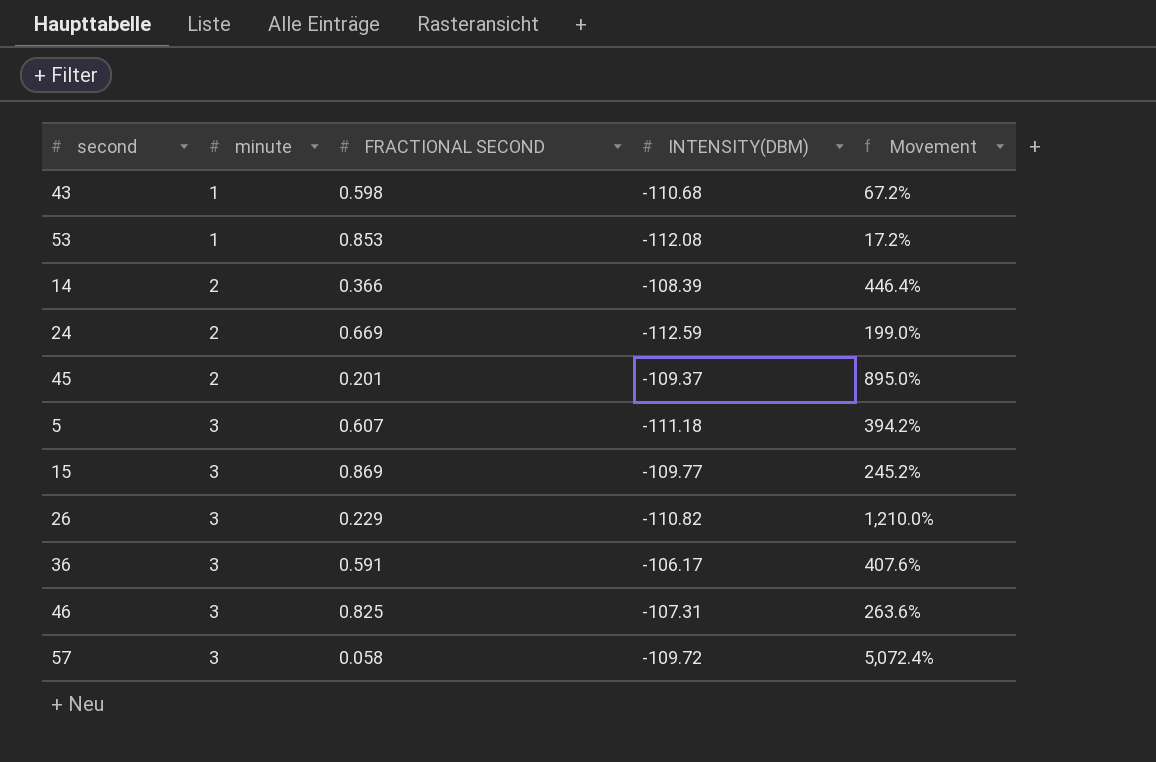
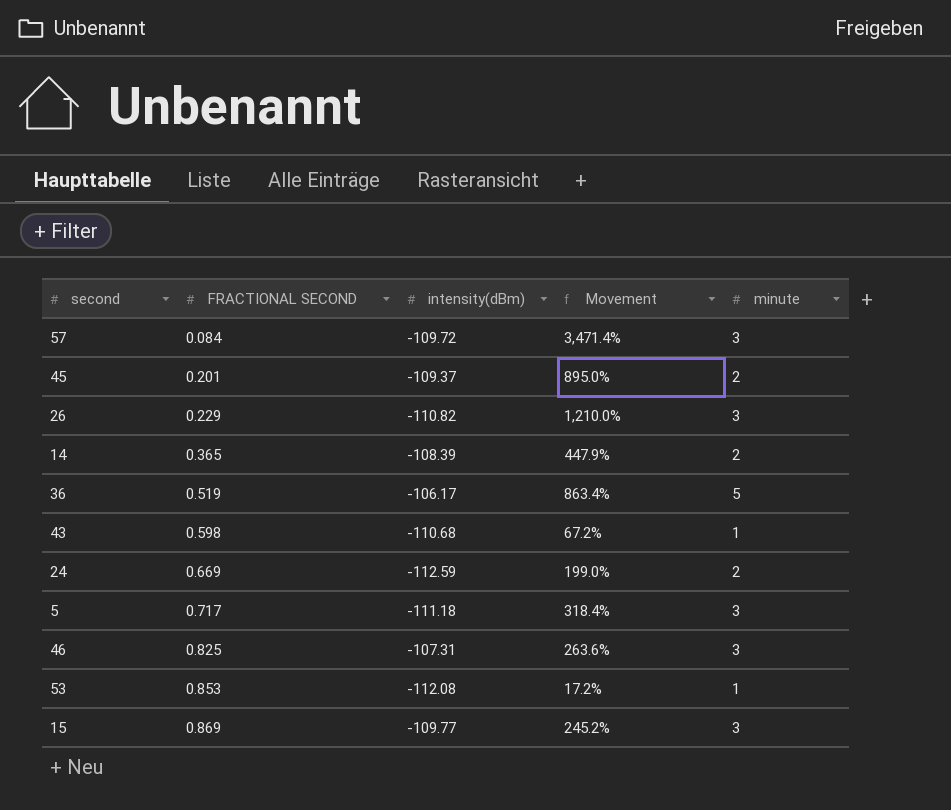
row order: minute ascending -> FRACTIONAL SECOND ascending
column name: INTENSITY(DBM) -> intensity(dBm)
column minute | position: 2 -> 5
57 | FRACTIONAL SECOND: 0.058 -> 0.084
57 | Movement: 5,072.4% -> 3,471.4%
14 | FRACTIONAL SECOND: 0.366 -> 0.365
14 | Movement: 446.4% -> 447.9%
36 | FRACTIONAL SECOND: 0.591 -> 0.519
36 | Movement: 407.6% -> 863.4%
36 | minute: 3 -> 5
5 | FRACTIONAL SECOND: 0.607 -> 0.717
5 | Movement: 394.2% -> 318.4%

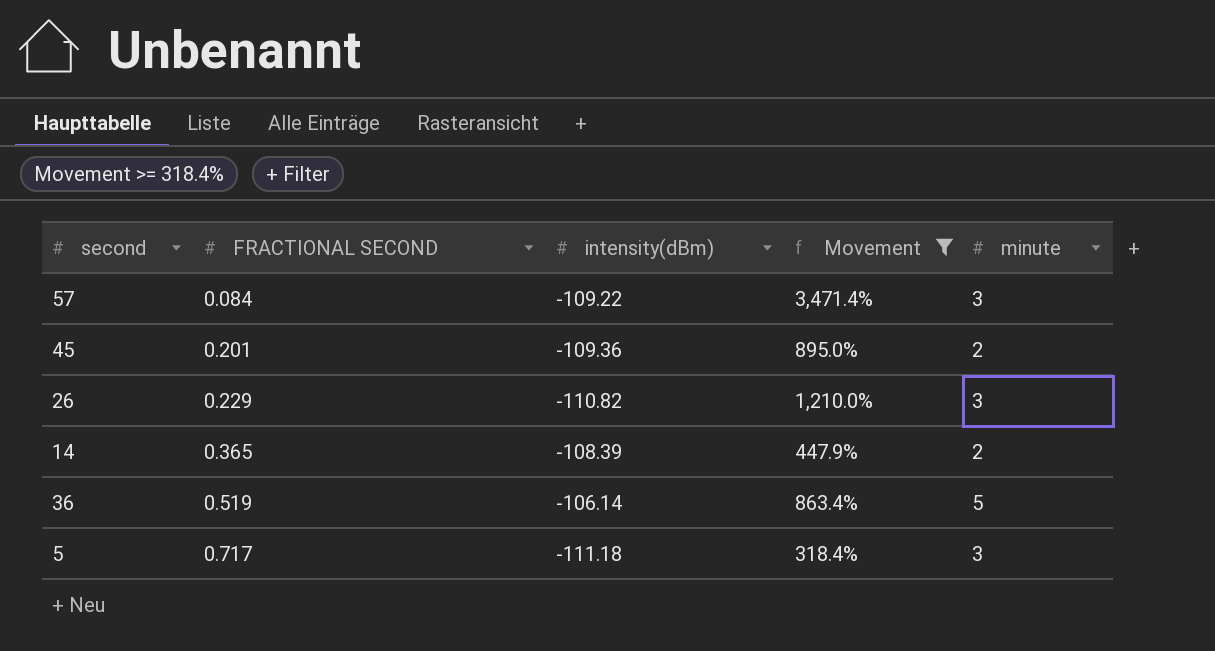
filter: none -> Movement >= 318.4%
57 | intensity(dBm): -109.72 -> -109.22
45 | intensity(dBm): -109.37 -> -109.36
36 | intensity(dBm): -106.17 -> -106.14

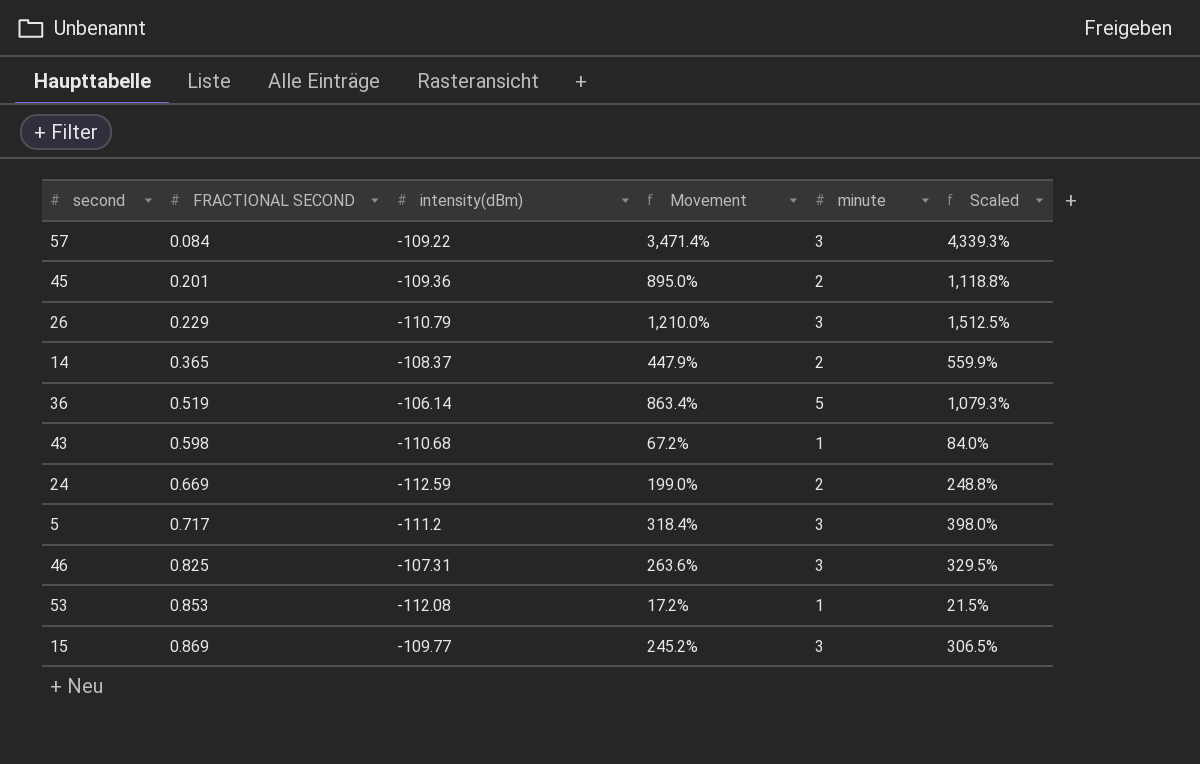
filter: Movement >= 318.4% -> none
column Scaled | formula: none -> [Movement] * 1.25
26 | intensity(dBm): -110.82 -> -110.79
14 | intensity(dBm): -108.39 -> -108.37
5 | intensity(dBm): -111.18 -> -111.2

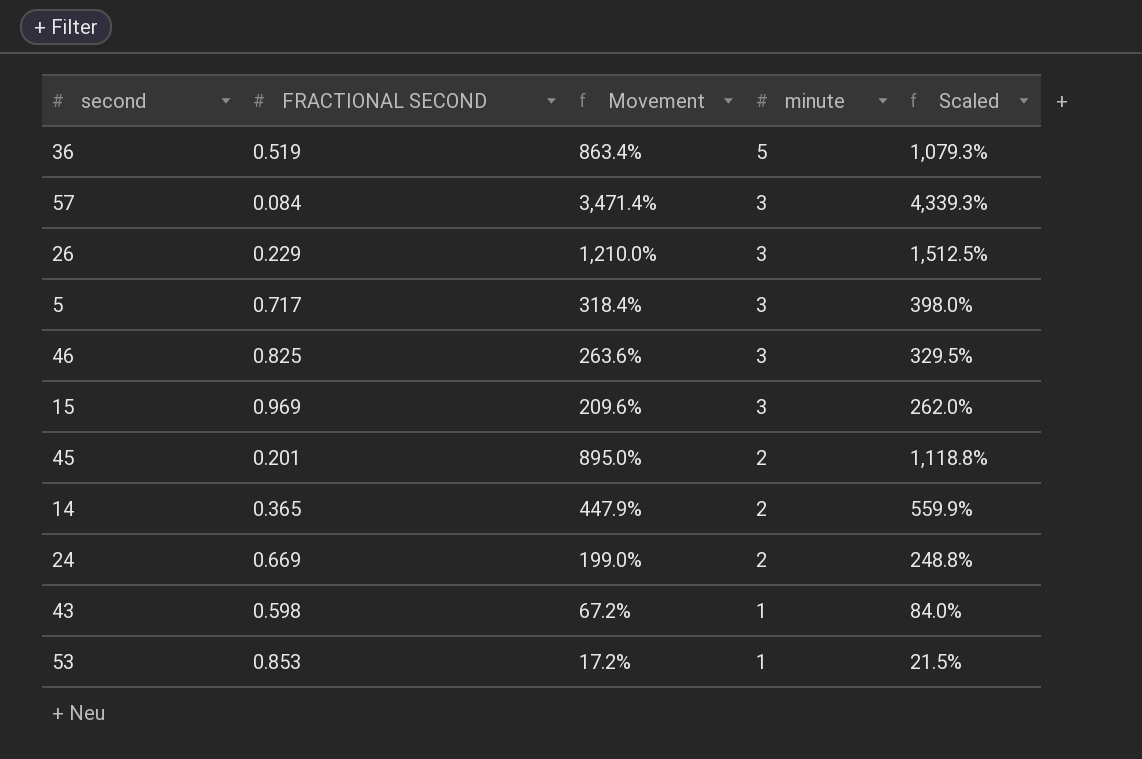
row order: FRACTIONAL SECOND ascending -> minute descending
column intensity(dBm) | position: 3 -> none
15 | FRACTIONAL SECOND: 0.869 -> 0.969
15 | Movement: 245.2% -> 209.6%
15 | Scaled: 306.5% -> 262.0%

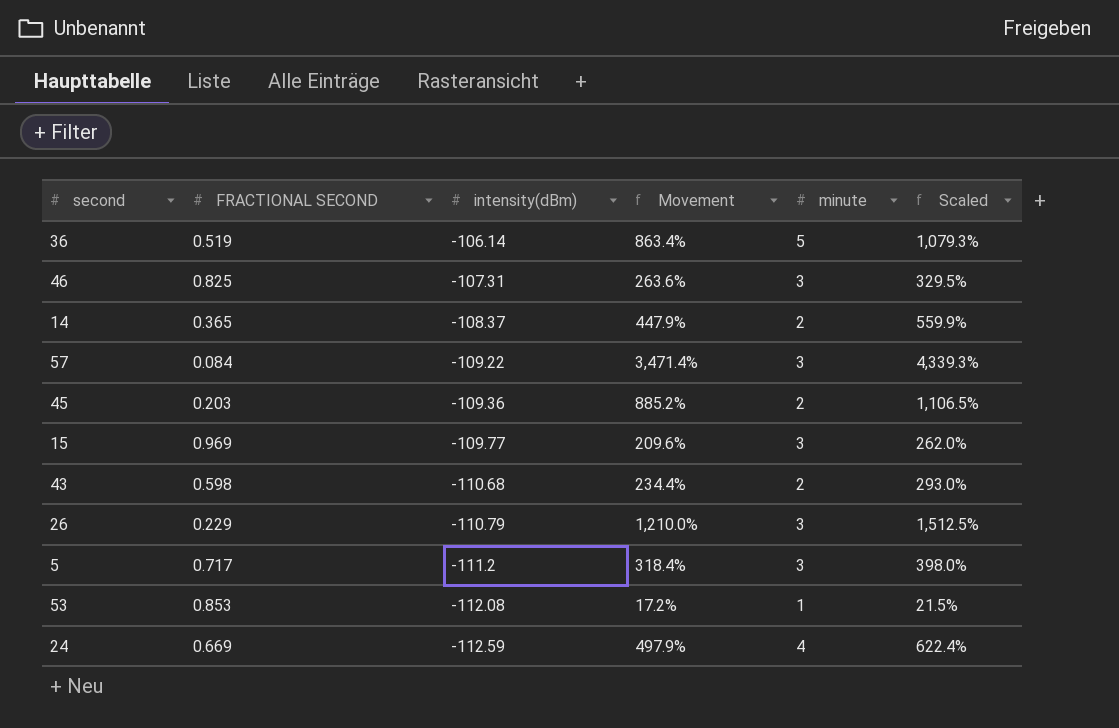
row order: minute descending -> intensity(dBm) descending
column intensity(dBm) | position: none -> 3
45 | FRACTIONAL SECOND: 0.201 -> 0.203
45 | Movement: 895.0% -> 885.2%
45 | Scaled: 1,118.8% -> 1,106.5%
43 | Movement: 67.2% -> 234.4%
43 | minute: 1 -> 2
43 | Scaled: 84.0% -> 293.0%
24 | Movement: 199.0% -> 497.9%
24 | minute: 2 -> 4
24 | Scaled: 248.8% -> 622.4%

